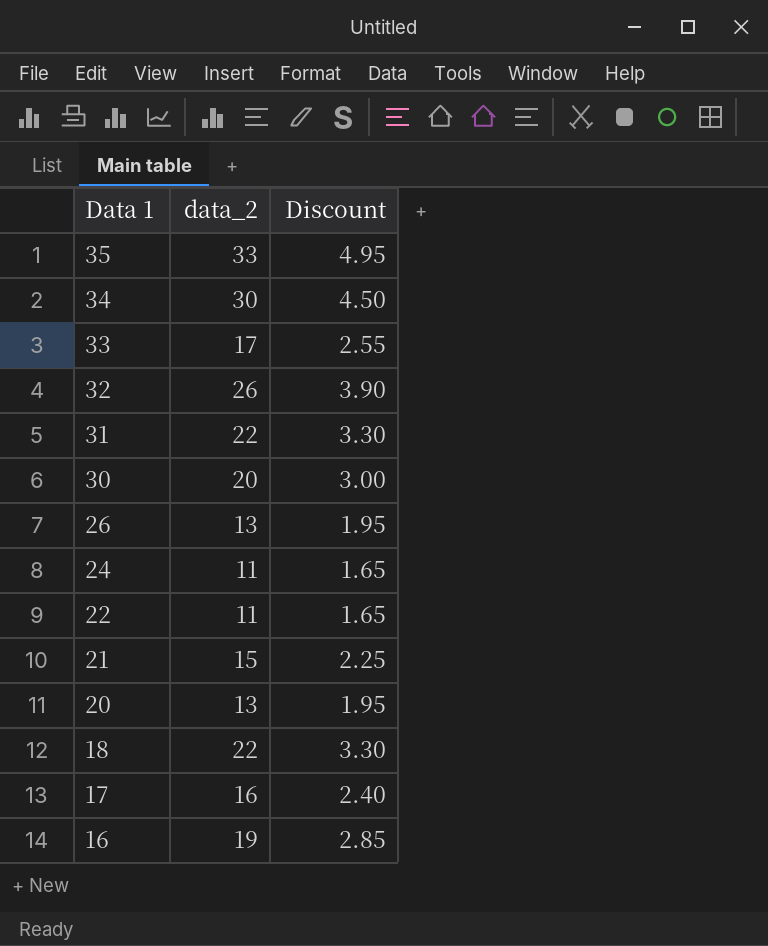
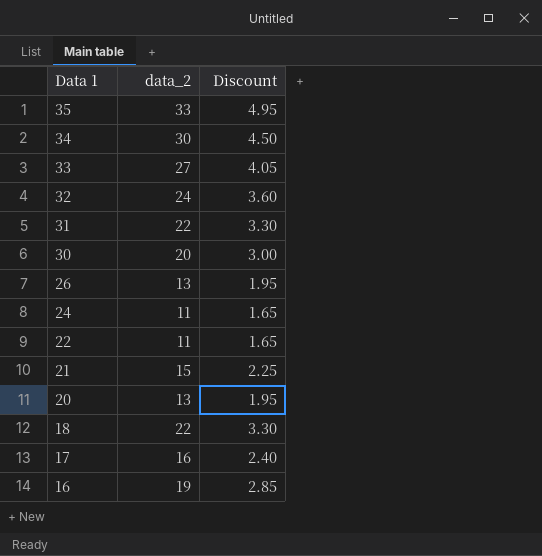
33 | data_2: 17 -> 27
33 | Discount: 2.55 -> 4.05
32 | data_2: 26 -> 24
32 | Discount: 3.90 -> 3.60

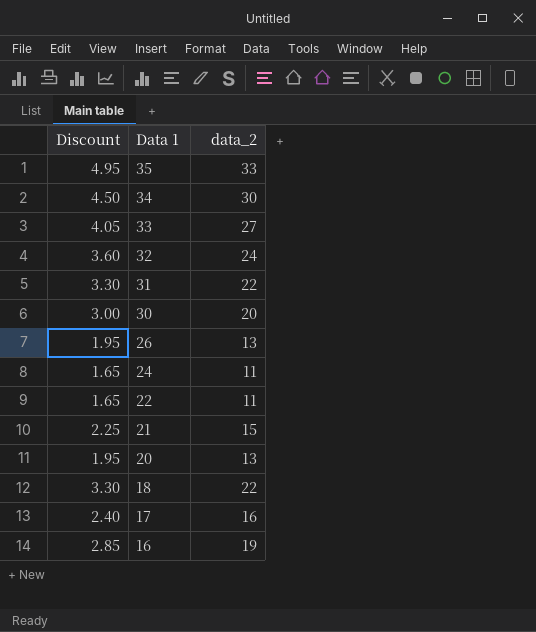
column Discount | position: 3 -> 1

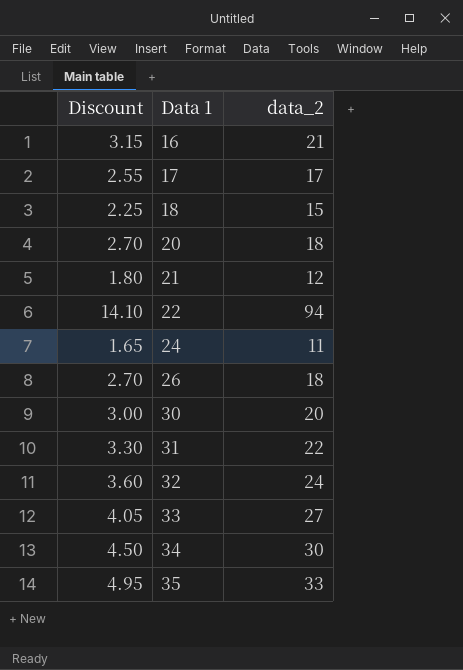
row order: Data 1 descending -> Data 1 ascending
16 | Discount: 2.85 -> 3.15
16 | data_2: 19 -> 21
17 | Discount: 2.40 -> 2.55
17 | data_2: 16 -> 17
18 | Discount: 3.30 -> 2.25
18 | data_2: 22 -> 15
20 | Discount: 1.95 -> 2.70
20 | data_2: 13 -> 18
21 | Discount: 2.25 -> 1.80
21 | data_2: 15 -> 12
22 | Discount: 1.65 -> 14.10
22 | data_2: 11 -> 94
26 | Discount: 1.95 -> 2.70
26 | data_2: 13 -> 18

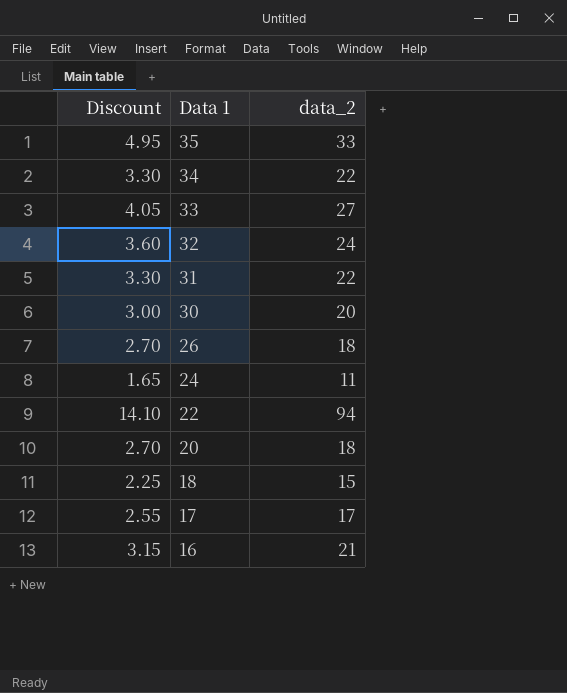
row order: Data 1 ascending -> Data 1 descending
row 21: 1.80 | 12 -> none
34 | Discount: 4.50 -> 3.30
34 | data_2: 30 -> 22

